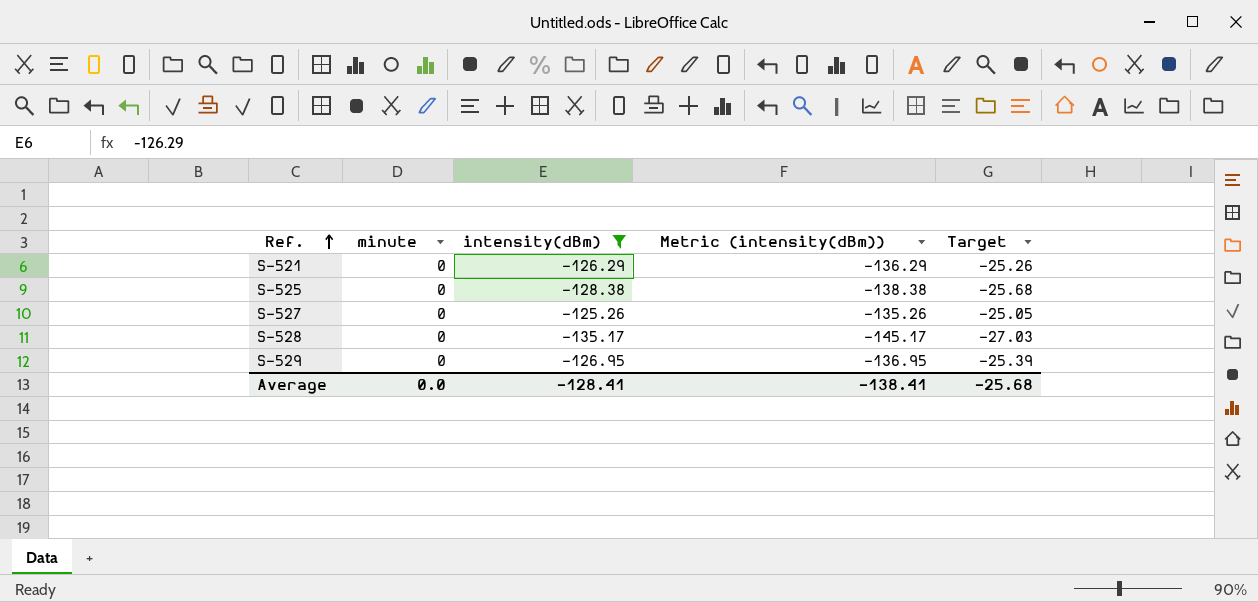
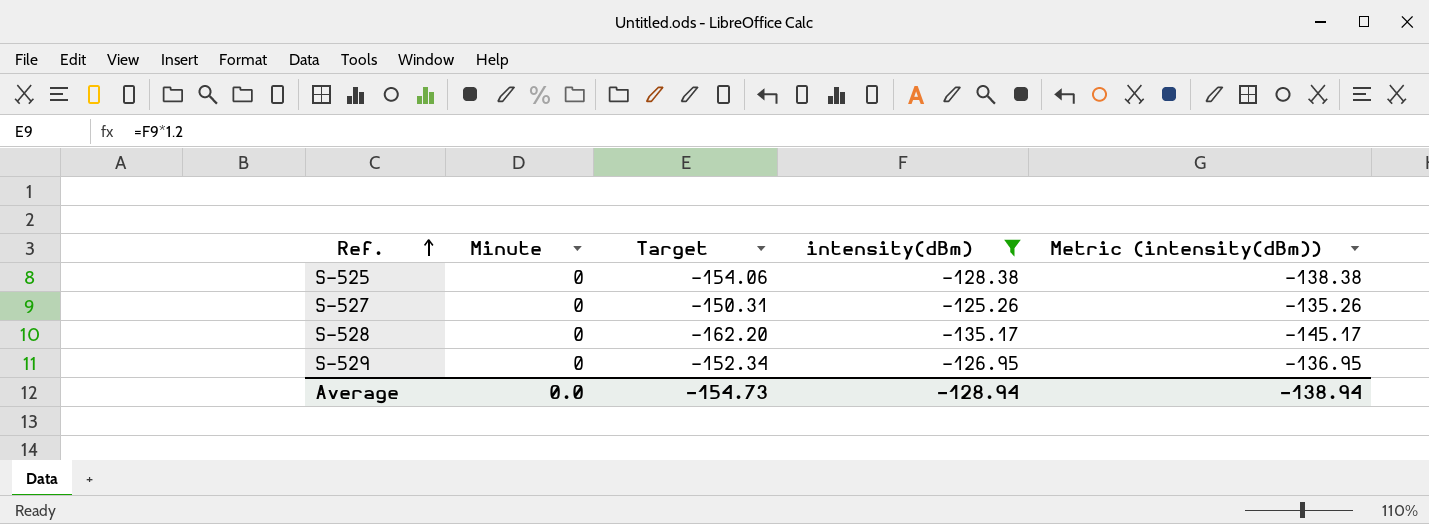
column name: minute -> Minute
column Target | formula: [intensity(dBm)] * 0.2 -> [intensity(dBm)] * 1.2
column Target | position: 5 -> 3
row S-521: 0 | -126.29 | -136.29 | -25.26 -> none
Average | Target: -25.68 -> -154.73
Average | intensity(dBm): -128.41 -> -128.94
Average | Metric (intensity(dBm)): -138.41 -> -138.94

